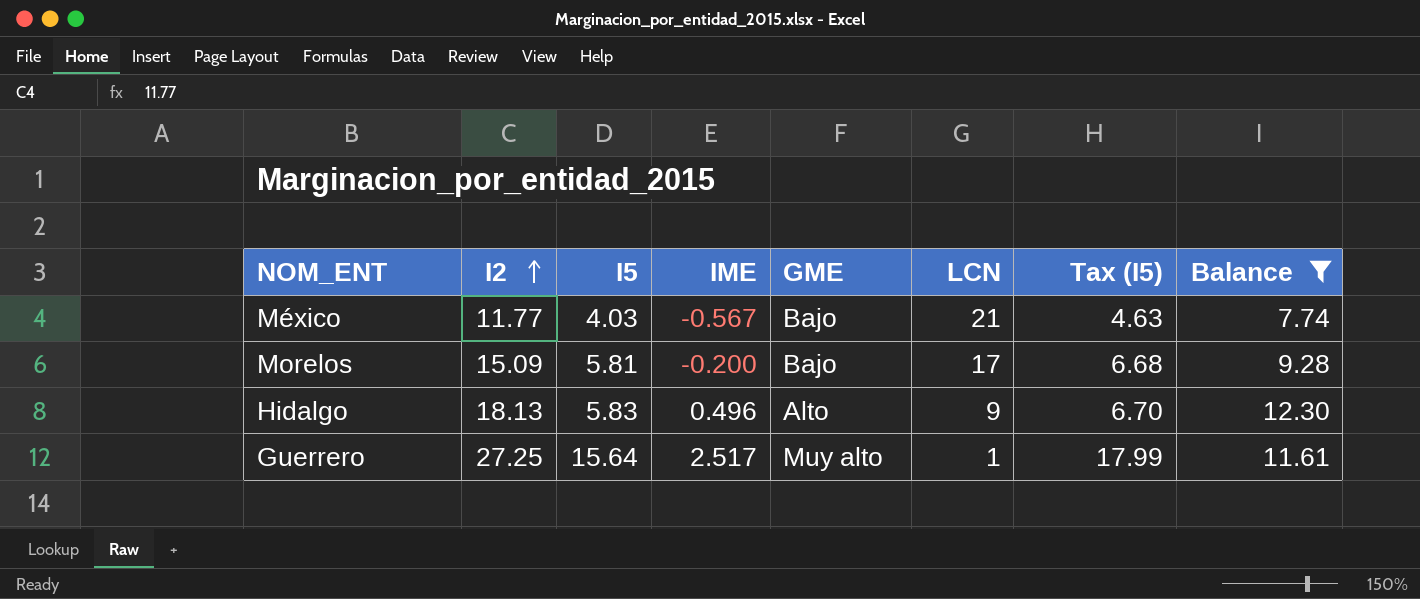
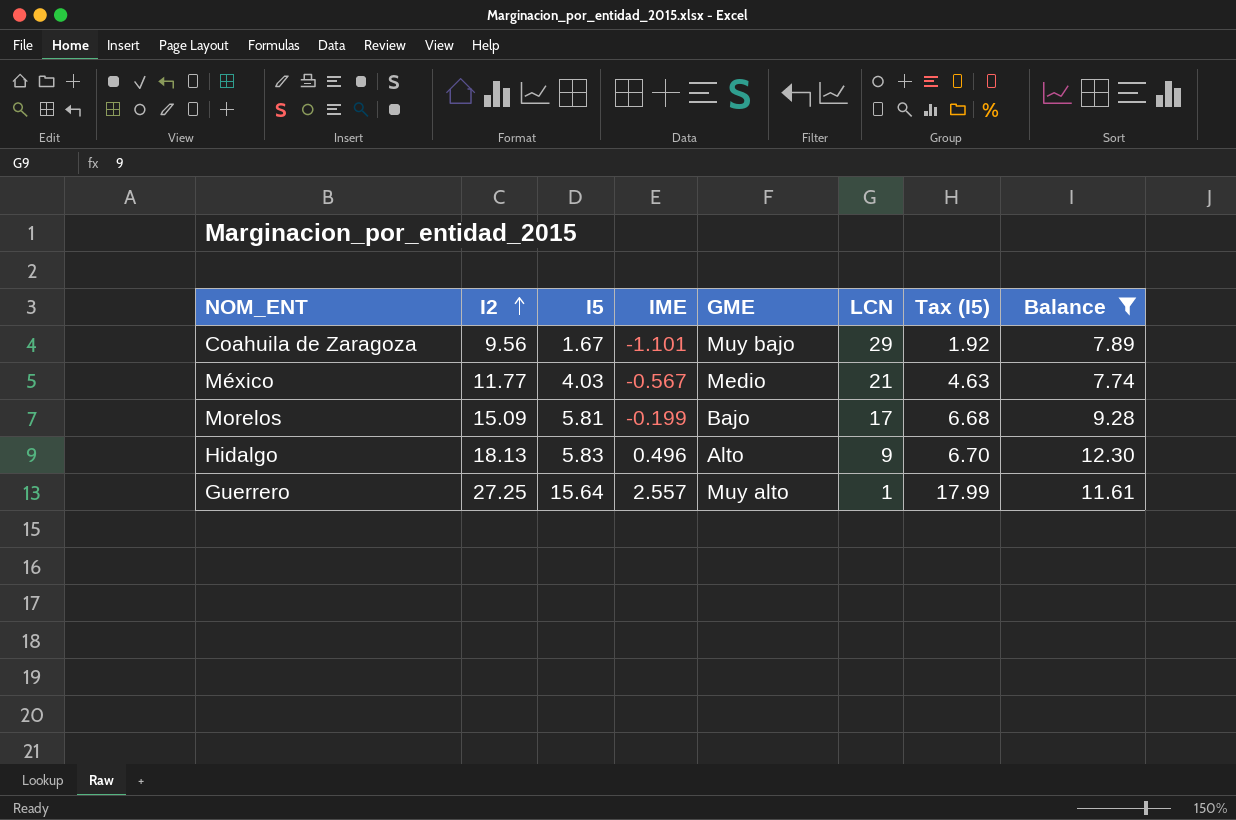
row Coahuila de Zaragoza: none -> 9.56 | 1.67 | -1.101 | Muy bajo | 29 | 1.92 | 7.89
México | GME: Bajo -> Medio
Morelos | IME: -0.200 -> -0.199
Guerrero | IME: 2.517 -> 2.557

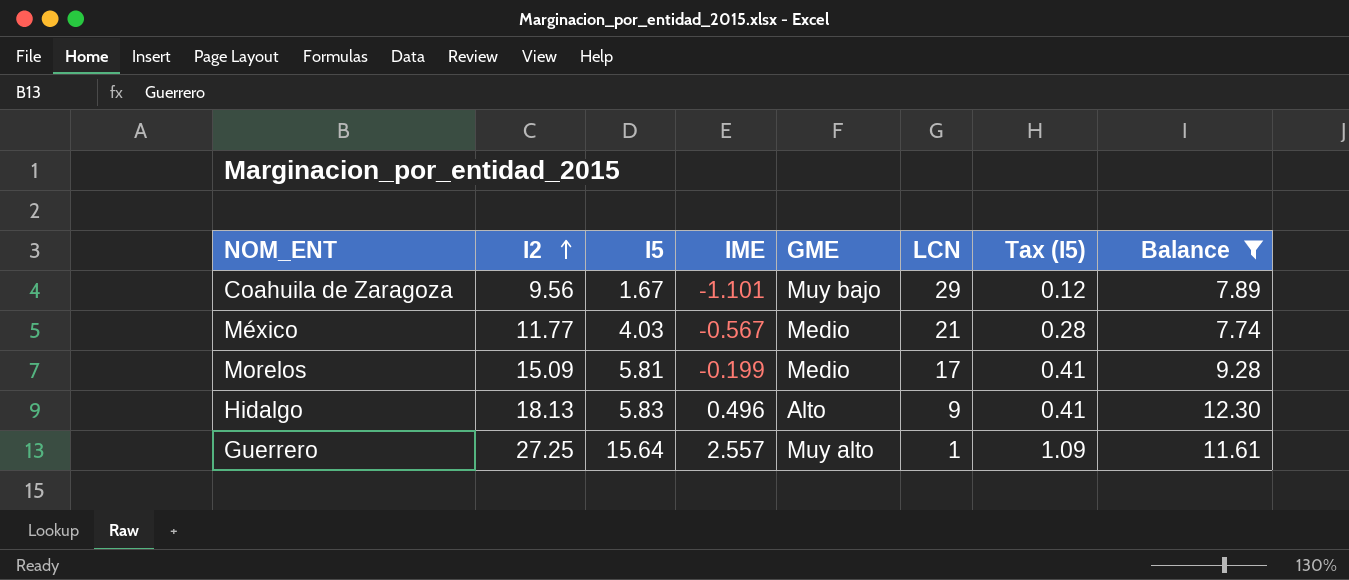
column Tax (I5) | formula: [I5] * 1.15 -> [I5] * 0.07
Morelos | GME: Bajo -> Medio

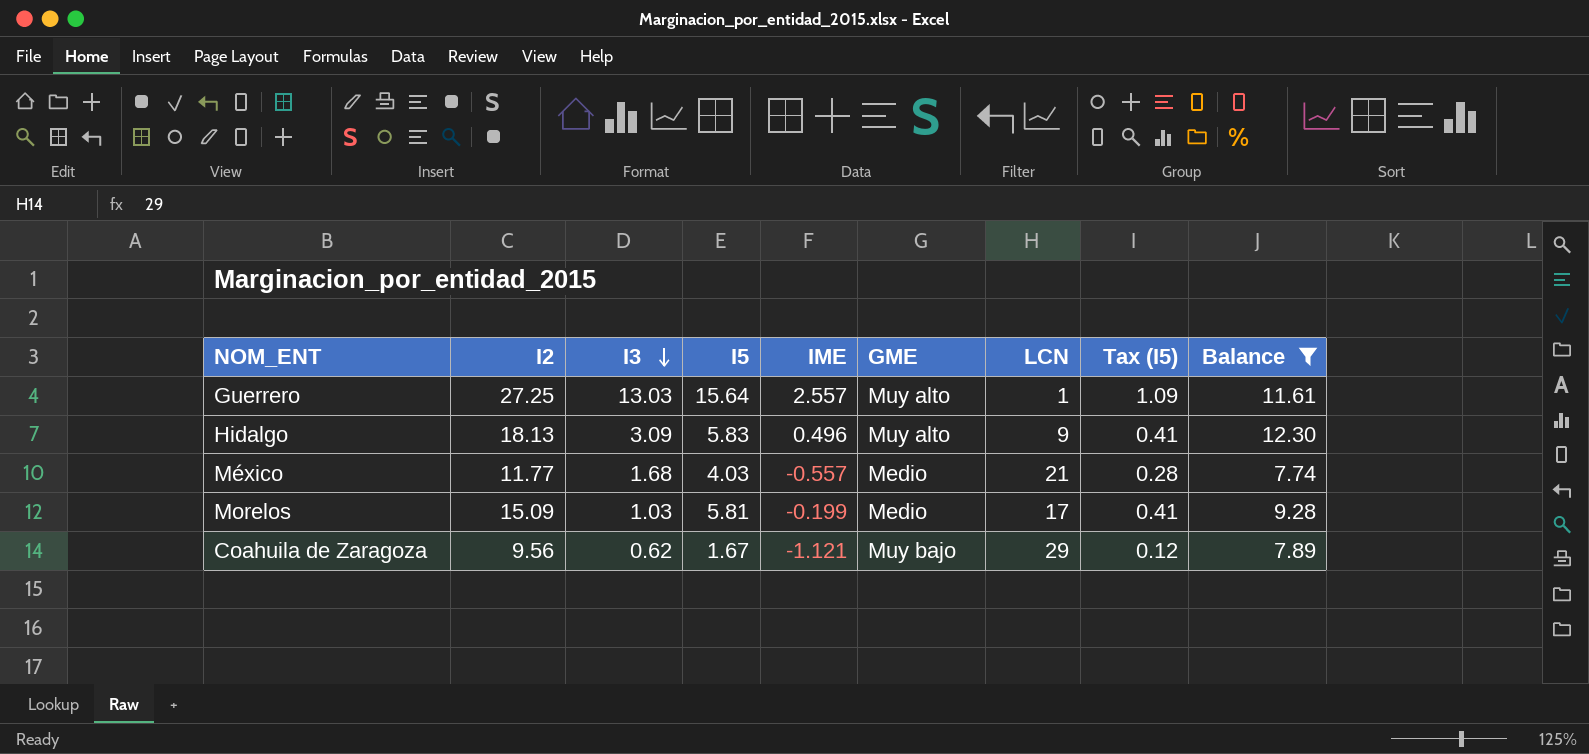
row order: I2 ascending -> I3 descending
column I3 | position: none -> 3
Hidalgo | GME: Alto -> Muy alto
México | IME: -0.567 -> -0.557
Coahuila de Zaragoza | IME: -1.101 -> -1.121

